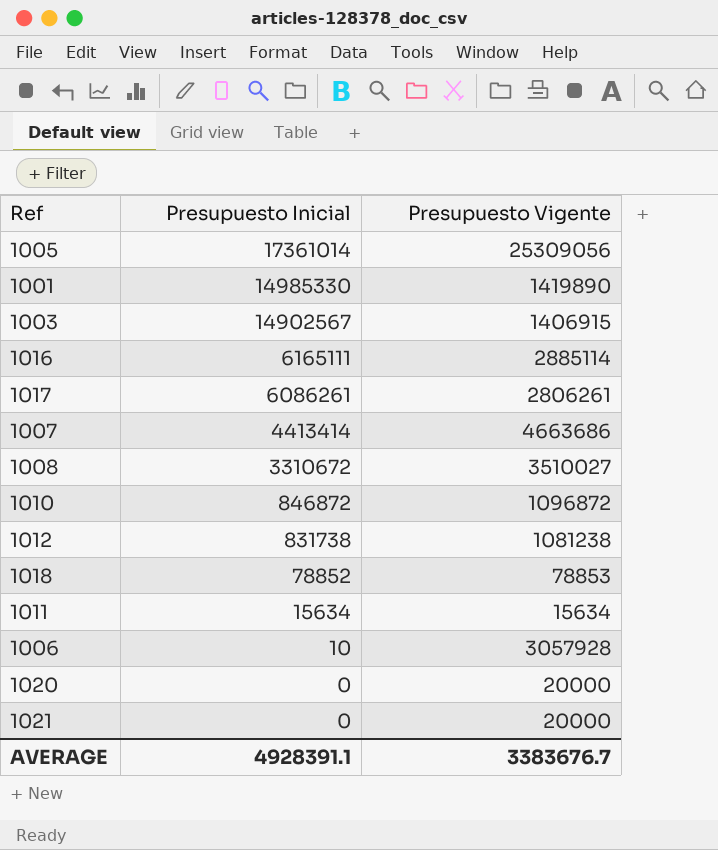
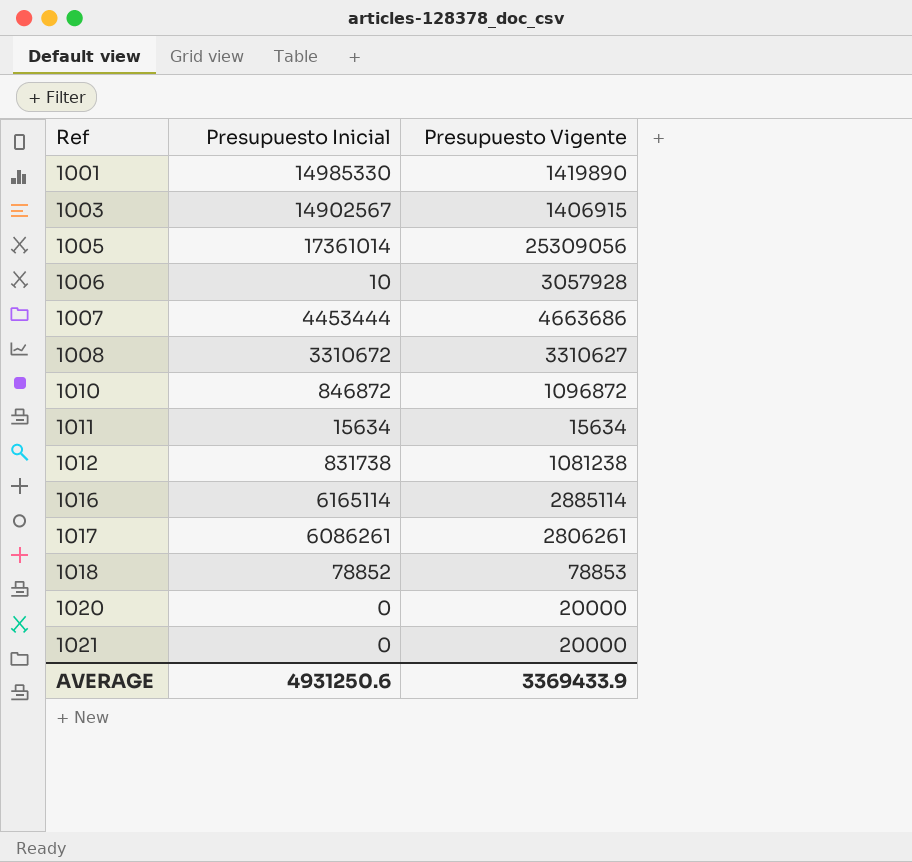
row order: Presupuesto Inicial descending -> Ref ascending
1007 | Presupuesto Inicial: 4413414 -> 4453444
1008 | Presupuesto Vigente: 3510027 -> 3310627
1016 | Presupuesto Inicial: 6165111 -> 6165114
AVERAGE | Presupuesto Inicial: 4928391.1 -> 4931250.6
AVERAGE | Presupuesto Vigente: 3383676.7 -> 3369433.9

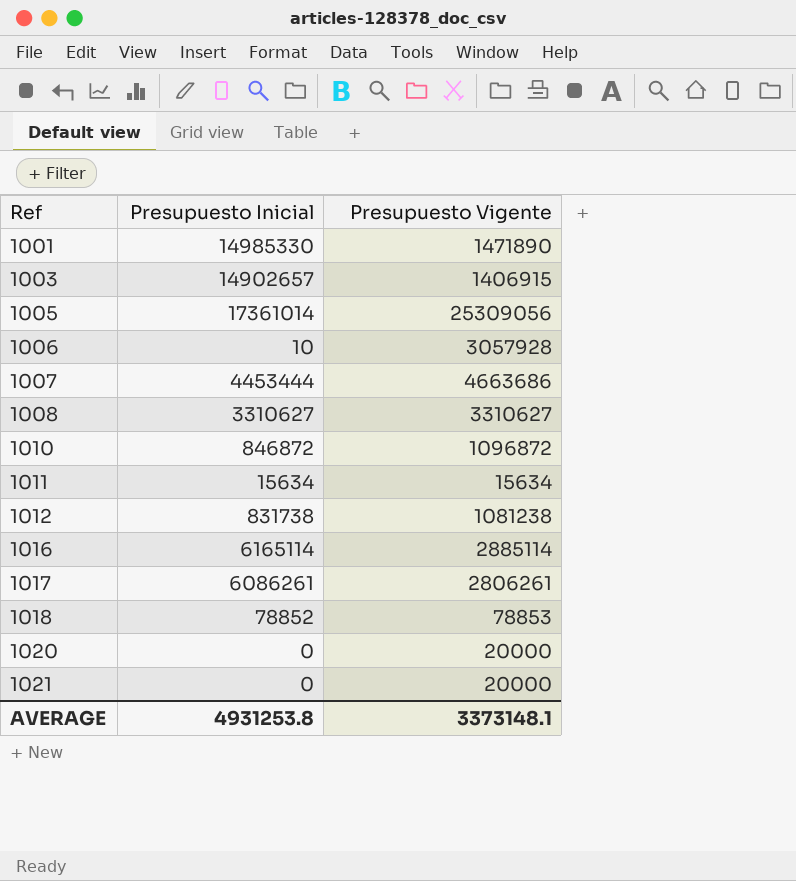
1001 | Presupuesto Vigente: 1419890 -> 1471890
1003 | Presupuesto Inicial: 14902567 -> 14902657
1008 | Presupuesto Inicial: 3310672 -> 3310627
AVERAGE | Presupuesto Inicial: 4931250.6 -> 4931253.8
AVERAGE | Presupuesto Vigente: 3369433.9 -> 3373148.1

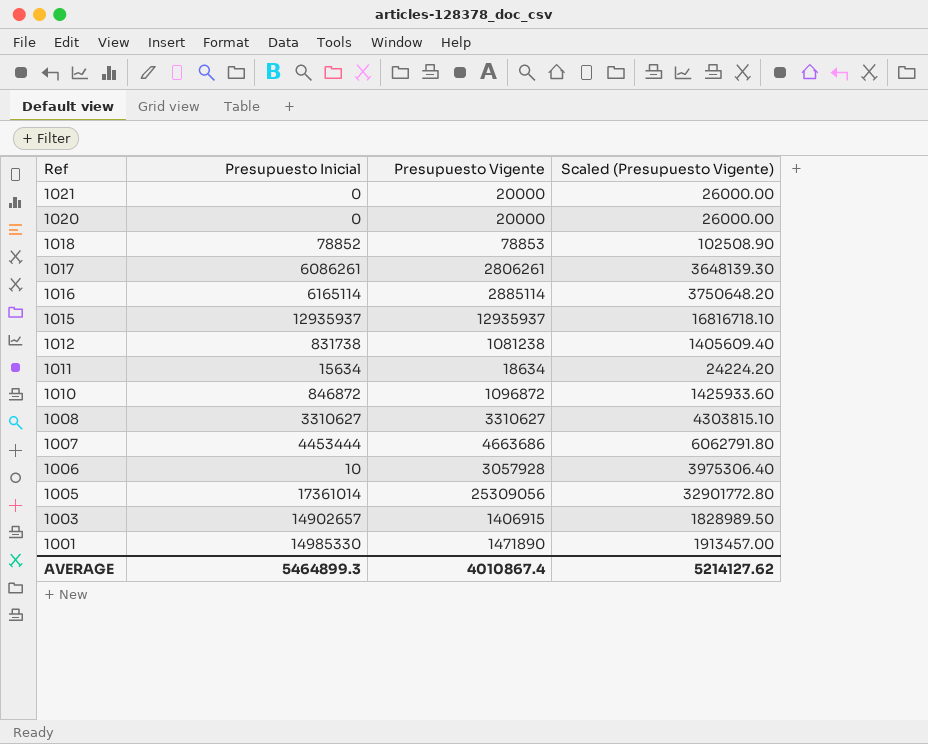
row order: Ref ascending -> Ref descending
column Scaled (Presupuesto Vigente) | formula: none -> [Presupuesto Vigente] * 1.3
row 1015: none -> 12935937 | 12935937 | 16816718.10
1011 | Presupuesto Vigente: 15634 -> 18634
AVERAGE | Presupuesto Inicial: 4931253.8 -> 5464899.3
AVERAGE | Presupuesto Vigente: 3373148.1 -> 4010867.4

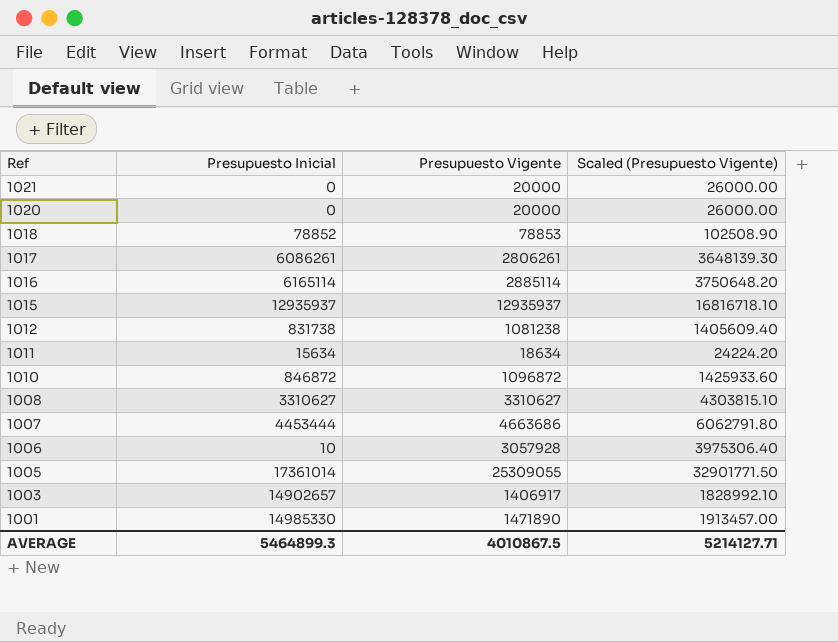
1005 | Presupuesto Vigente: 25309056 -> 25309055
1005 | Scaled (Presupuesto Vigente): 32901772.80 -> 32901771.50
1003 | Presupuesto Vigente: 1406915 -> 1406917
1003 | Scaled (Presupuesto Vigente): 1828989.50 -> 1828992.10
AVERAGE | Presupuesto Vigente: 4010867.4 -> 4010867.5
AVERAGE | Scaled (Presupuesto Vigente): 5214127.62 -> 5214127.71

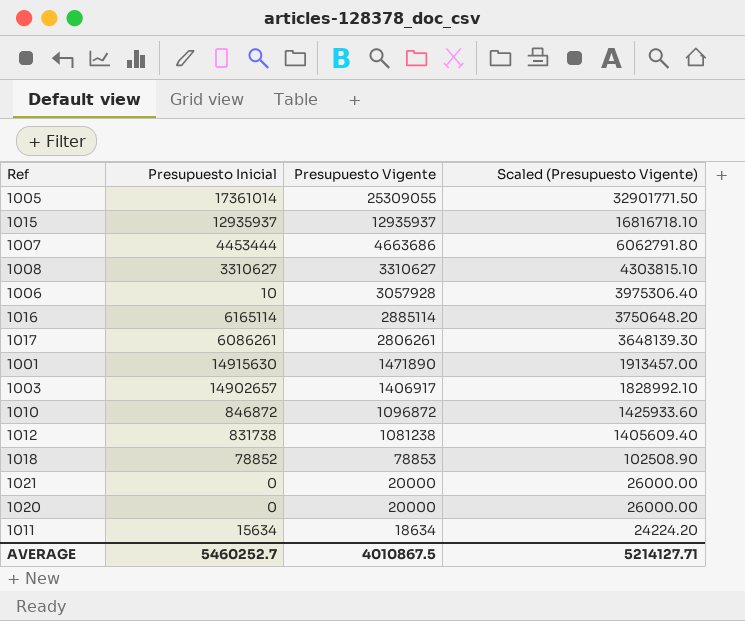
row order: Ref descending -> Presupuesto Vigente descending
1001 | Presupuesto Inicial: 14985330 -> 14915630
AVERAGE | Presupuesto Inicial: 5464899.3 -> 5460252.7

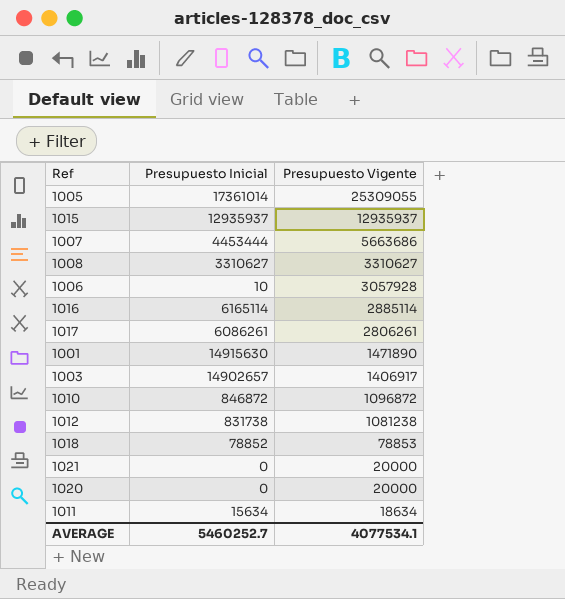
column Scaled (Presupuesto Vigente) | formula: [Presupuesto Vigente] * 1.3 -> none
1007 | Presupuesto Vigente: 4663686 -> 5663686
AVERAGE | Presupuesto Vigente: 4010867.5 -> 4077534.1

